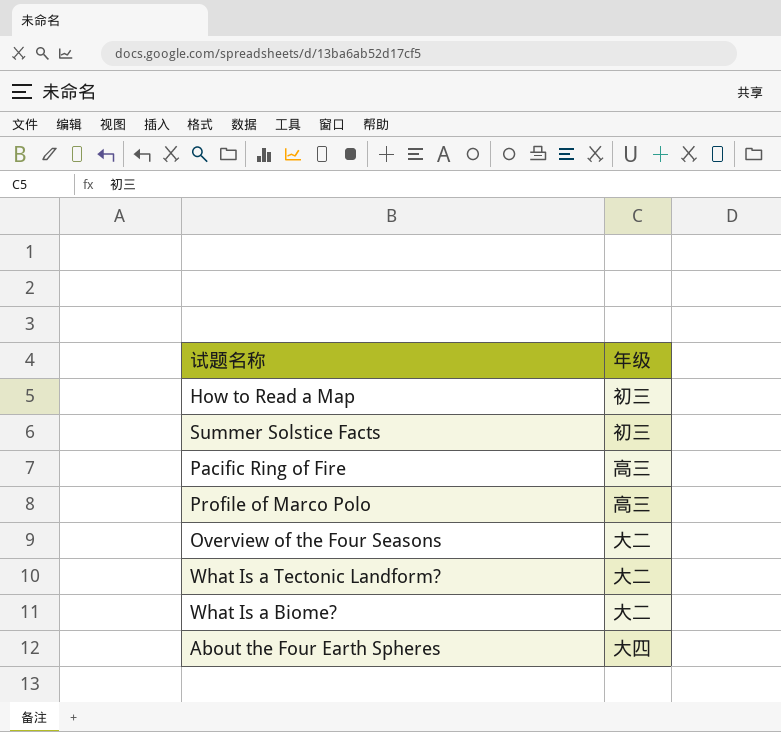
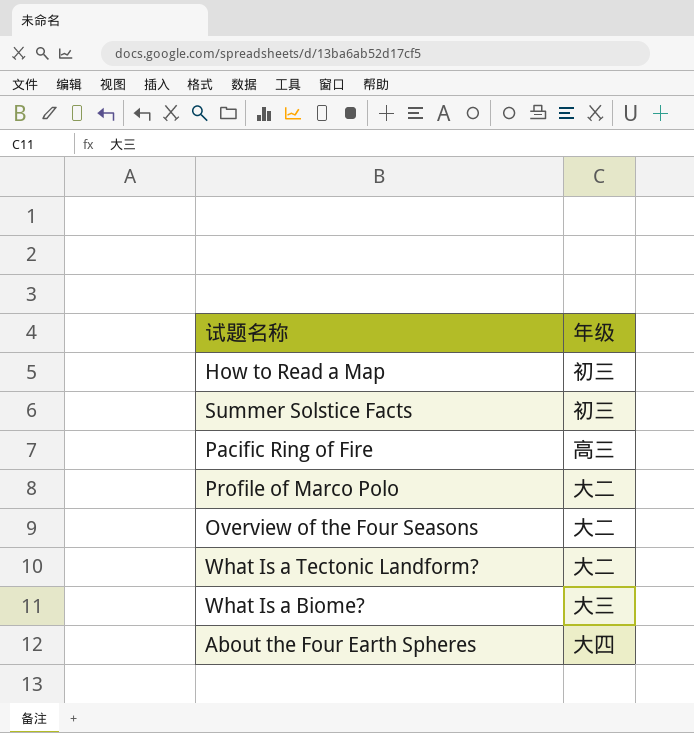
Profile of Marco Polo | 年级: 高三 -> 大二
What Is a Biome? | 年级: 大二 -> 大三

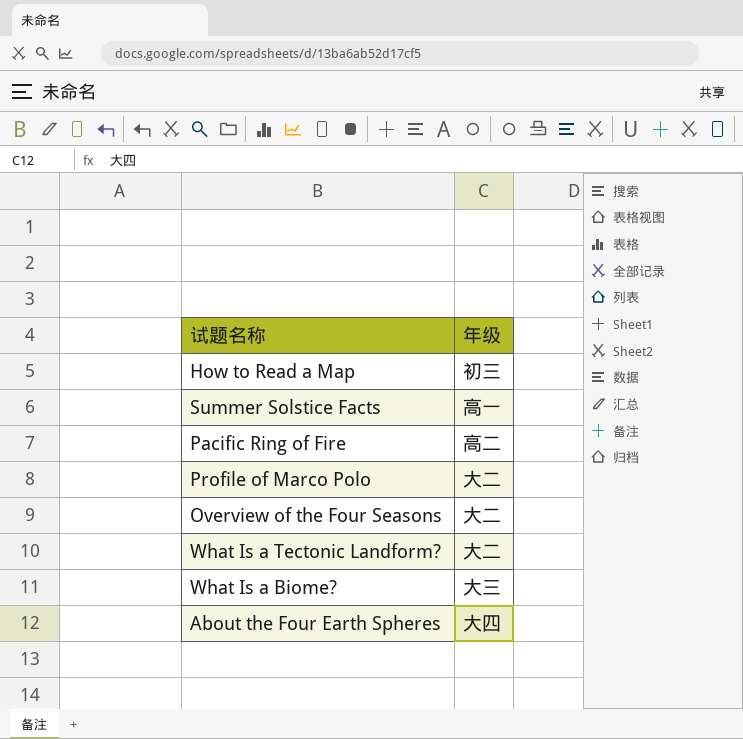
Summer Solstice Facts | 年级: 初三 -> 高一
Pacific Ring of Fire | 年级: 高三 -> 高二

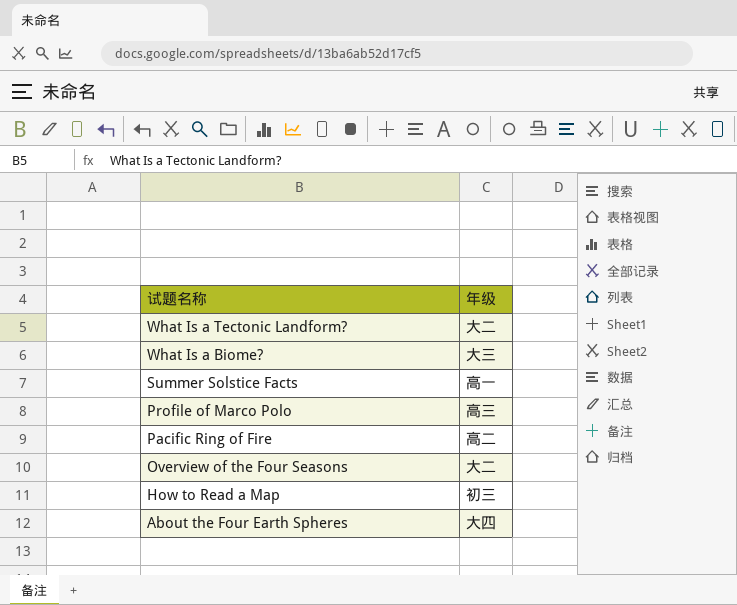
row order: none -> 试题名称 descending
Profile of Marco Polo | 年级: 大二 -> 高三

